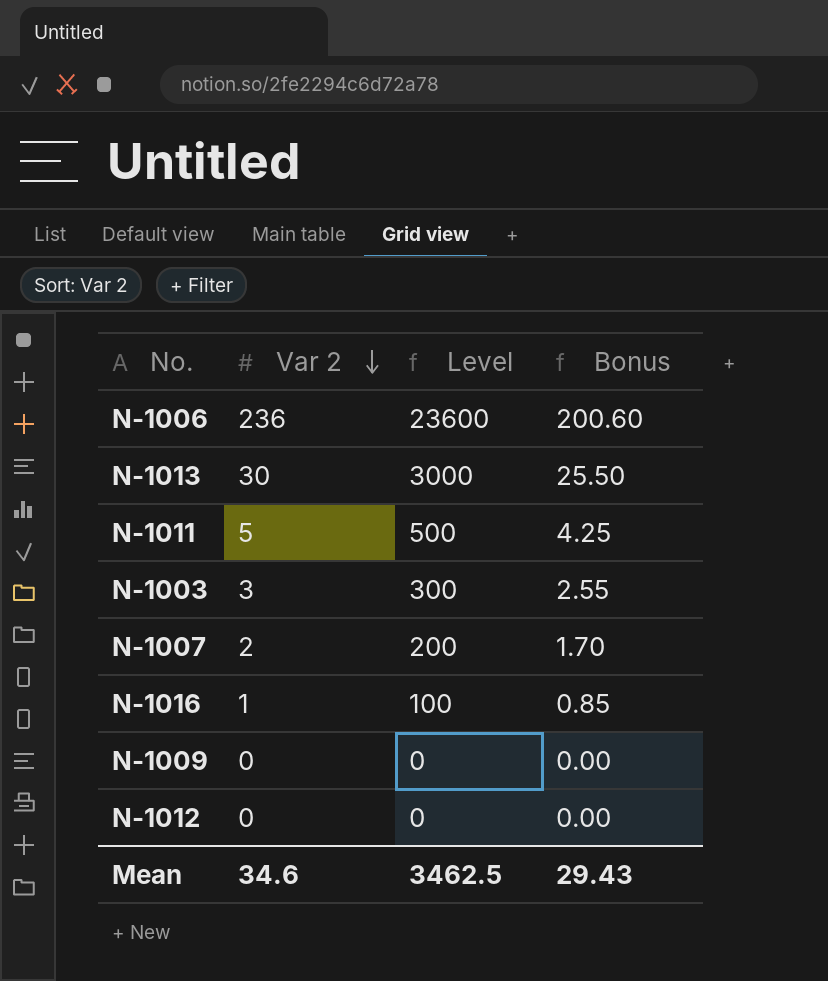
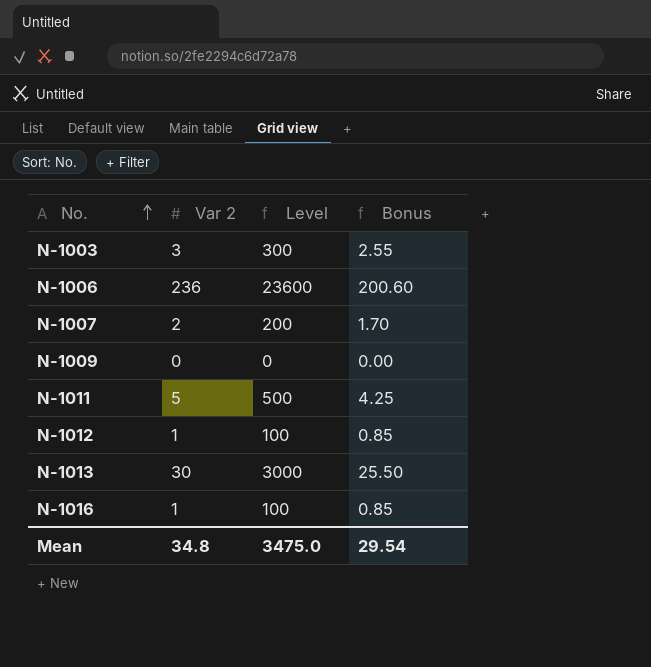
row order: Var 2 descending -> No. ascending
N-1012 | Var 2: 0 -> 1
N-1012 | Level: 0 -> 100
N-1012 | Bonus: 0.00 -> 0.85
Mean | Var 2: 34.6 -> 34.8
Mean | Level: 3462.5 -> 3475.0
Mean | Bonus: 29.43 -> 29.54

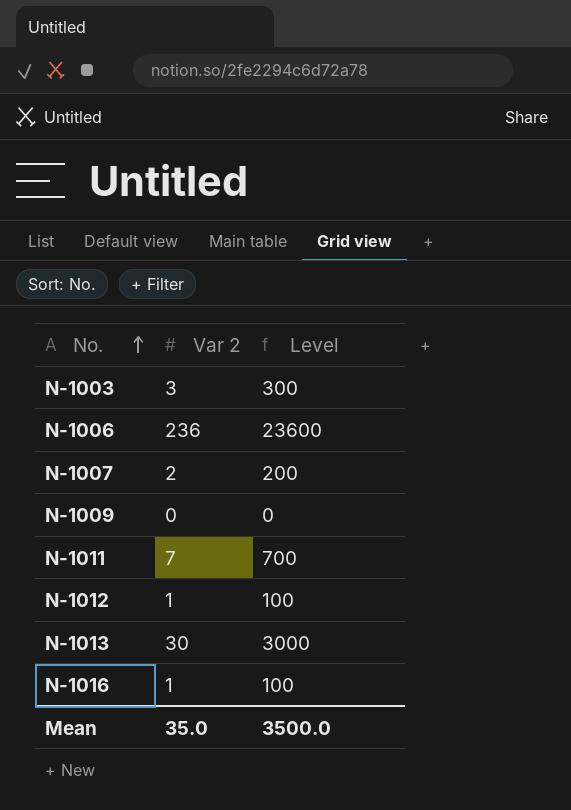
column Bonus | formula: [Var 2] * 0.85 -> none
N-1011 | Var 2: 5 -> 7
N-1011 | Level: 500 -> 700
Mean | Var 2: 34.8 -> 35.0
Mean | Level: 3475.0 -> 3500.0

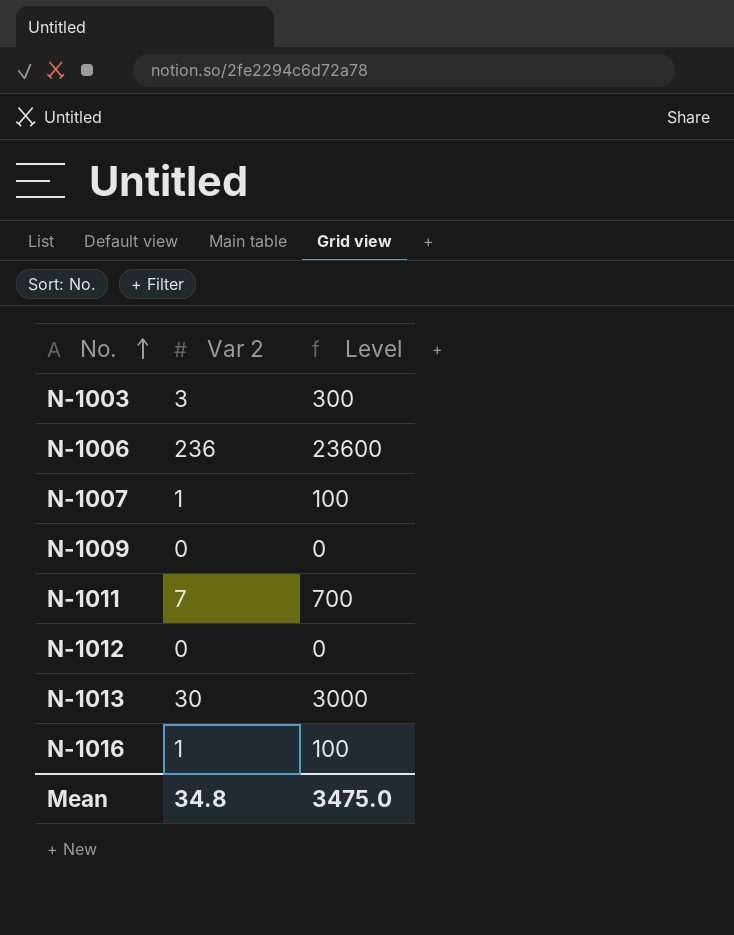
N-1007 | Var 2: 2 -> 1
N-1007 | Level: 200 -> 100
N-1012 | Var 2: 1 -> 0
N-1012 | Level: 100 -> 0
Mean | Var 2: 35.0 -> 34.8
Mean | Level: 3500.0 -> 3475.0

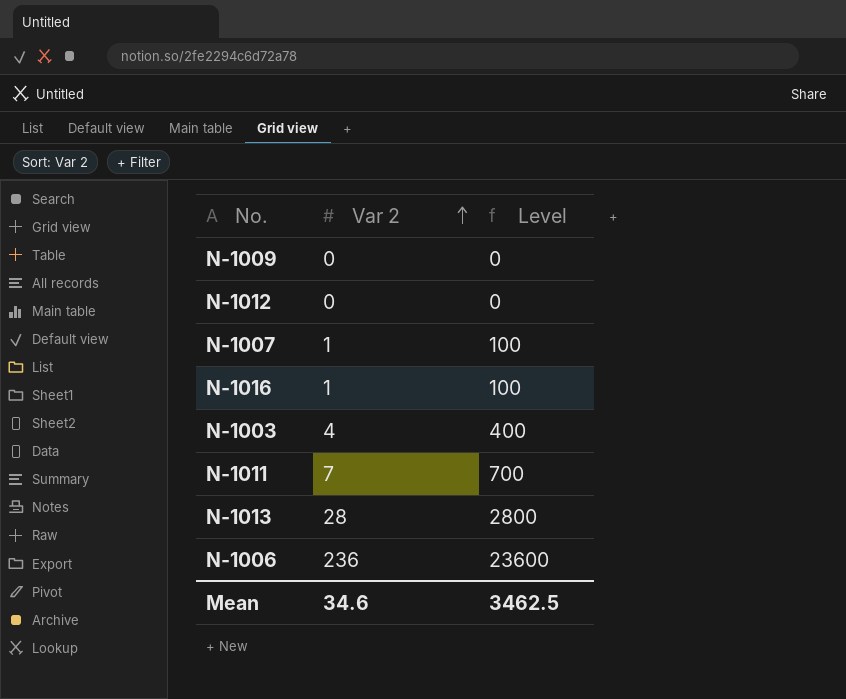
row order: No. ascending -> Var 2 ascending
N-1003 | Var 2: 3 -> 4
N-1003 | Level: 300 -> 400
N-1013 | Var 2: 30 -> 28
N-1013 | Level: 3000 -> 2800
Mean | Var 2: 34.8 -> 34.6
Mean | Level: 3475.0 -> 3462.5

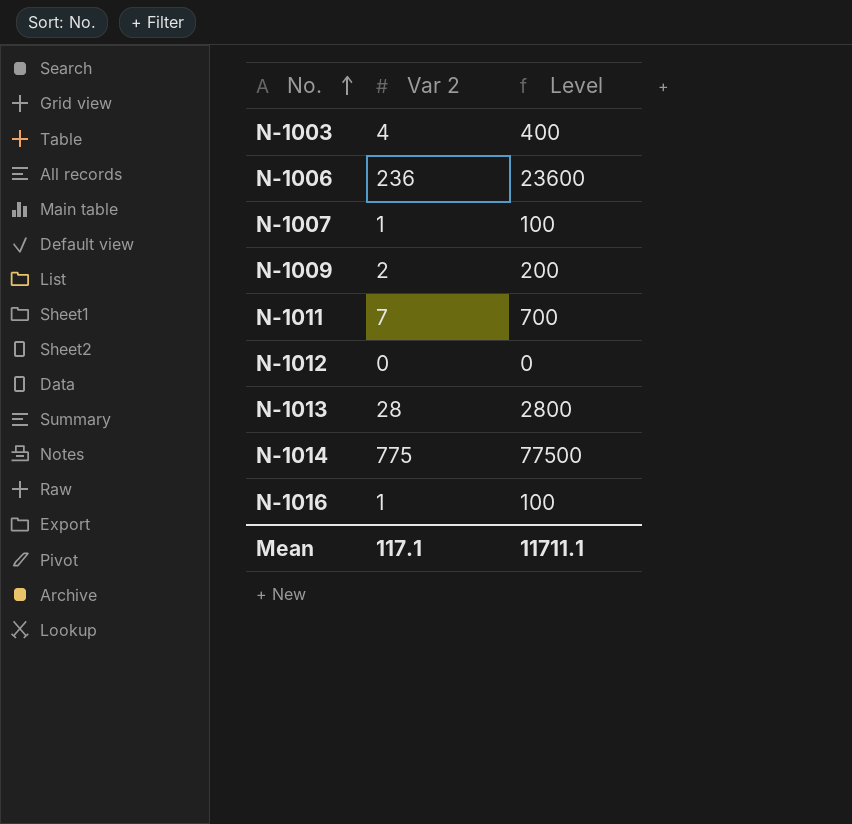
row order: Var 2 ascending -> No. ascending
N-1009 | Var 2: 0 -> 2
N-1009 | Level: 0 -> 200
row N-1014: none -> 775 | 77500
Mean | Var 2: 34.6 -> 117.1
Mean | Level: 3462.5 -> 11711.1

